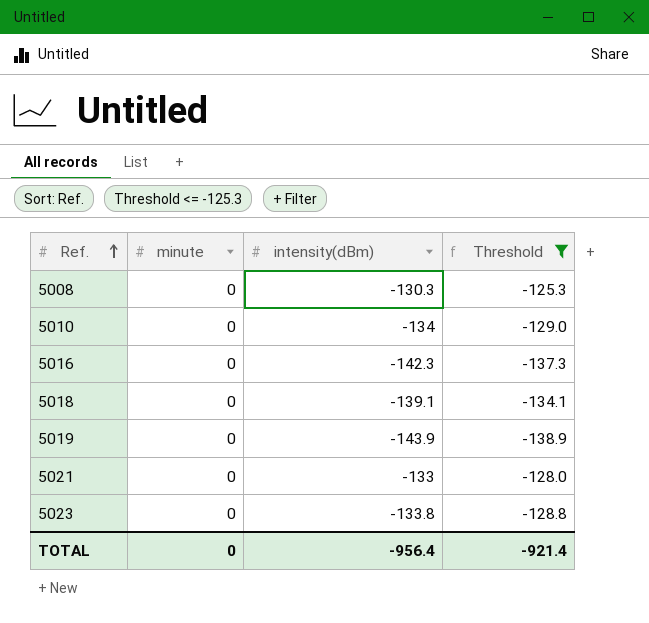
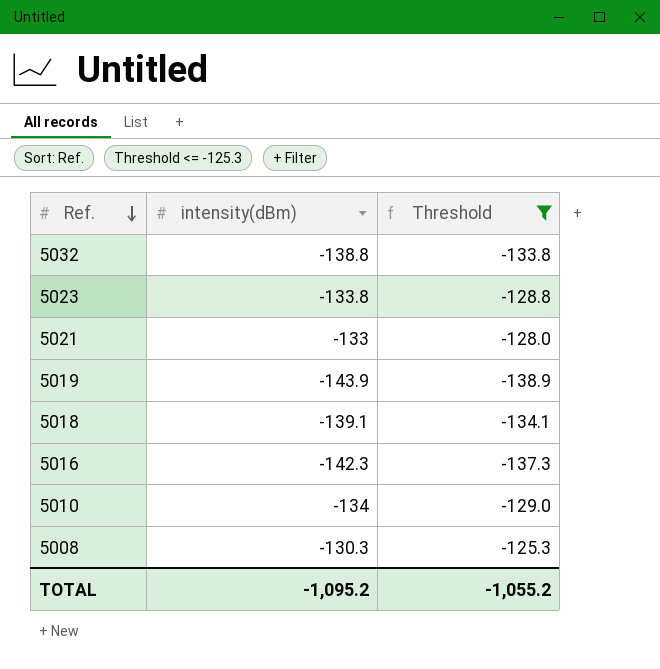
row order: Ref. ascending -> Ref. descending
column minute | position: 2 -> none
row 5032: none -> -138.8 | -133.8
TOTAL | intensity(dBm): -956.4 -> -1,095.2
TOTAL | Threshold: -921.4 -> -1,055.2

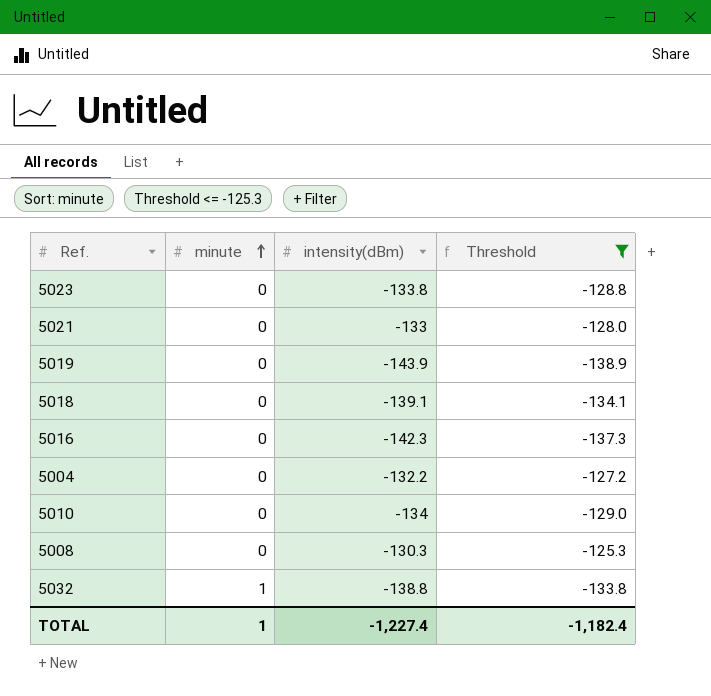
row order: Ref. descending -> minute ascending
column minute | position: none -> 2
row 5004: none -> 0 | -132.2 | -127.2
TOTAL | intensity(dBm): -1,095.2 -> -1,227.4
TOTAL | Threshold: -1,055.2 -> -1,182.4

